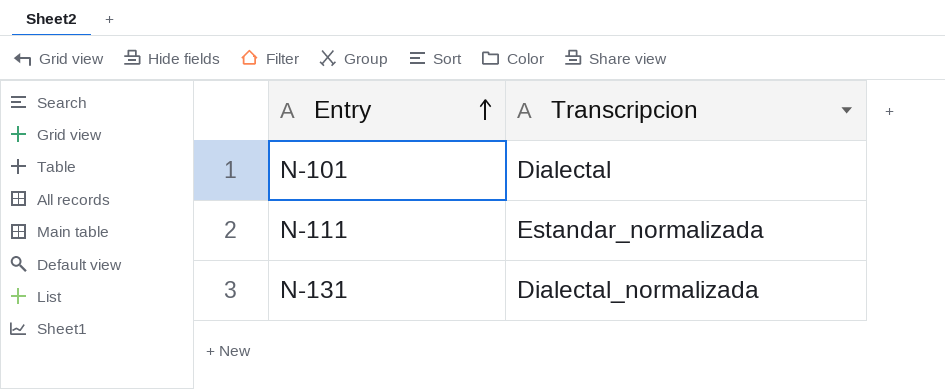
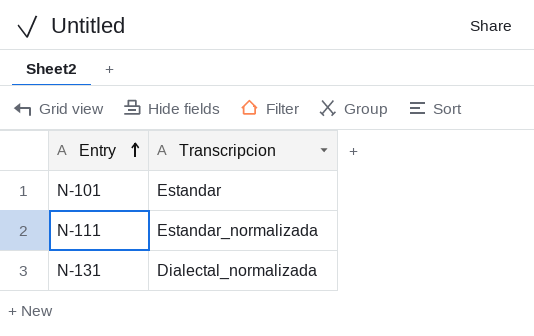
N-101 | Transcripcion: Dialectal -> Estandar

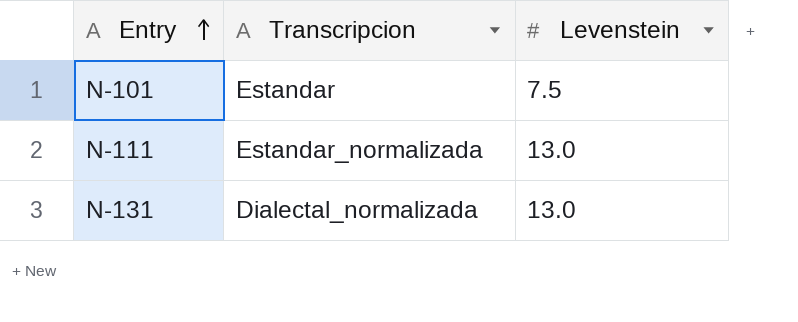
column Levenstein | position: none -> 3

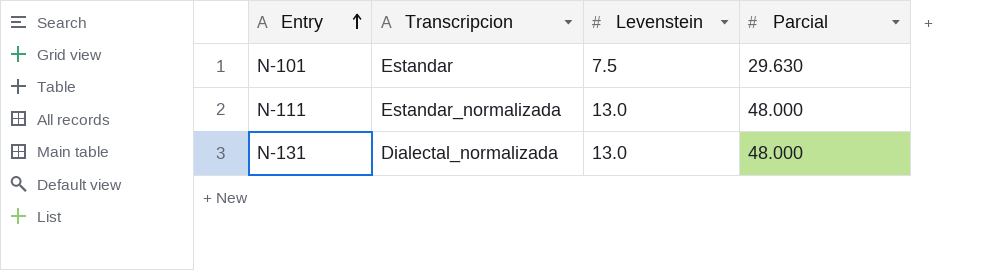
column Parcial | position: none -> 4

